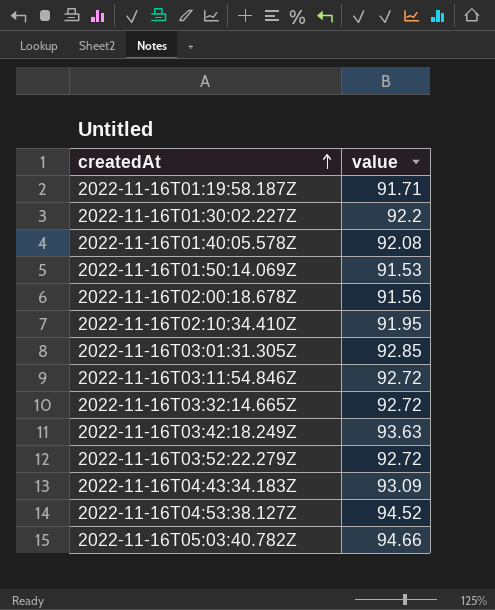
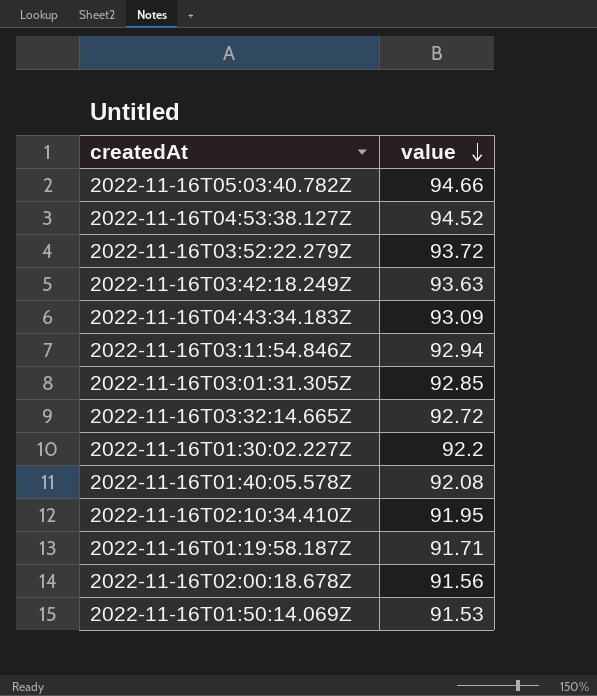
row order: createdAt ascending -> value descending
2022-11-16T03:52:22.279Z | value: 92.72 -> 93.72
2022-11-16T03:11:54.846Z | value: 92.72 -> 92.94

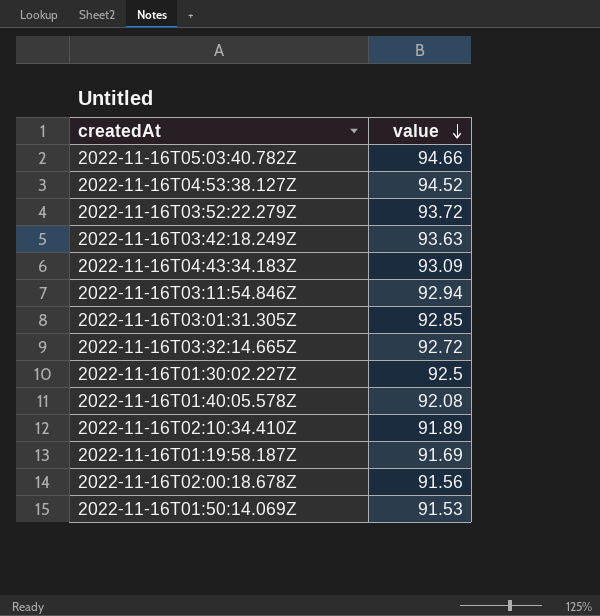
2022-11-16T01:30:02.227Z | value: 92.2 -> 92.5
2022-11-16T02:10:34.410Z | value: 91.95 -> 91.89
2022-11-16T01:19:58.187Z | value: 91.71 -> 91.69

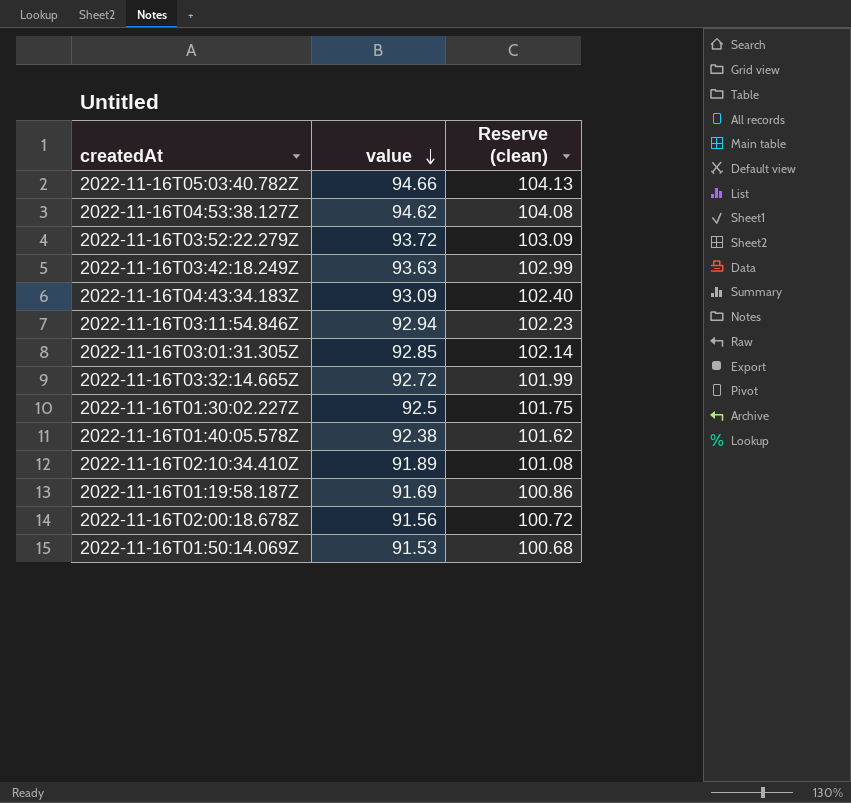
column Reserve (clean) | formula: none -> [value] * 1.1
2022-11-16T04:53:38.127Z | value: 94.52 -> 94.62
2022-11-16T01:40:05.578Z | value: 92.08 -> 92.38

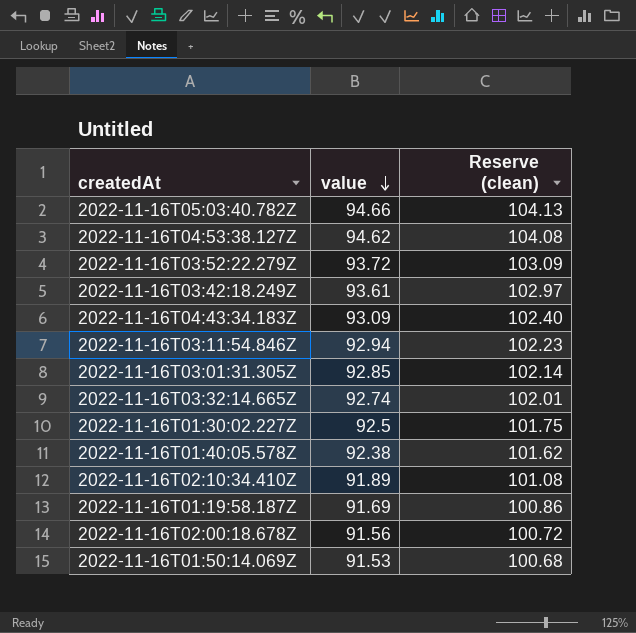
2022-11-16T03:42:18.249Z | value: 93.63 -> 93.61
2022-11-16T03:42:18.249Z | Reserve (clean): 102.99 -> 102.97
2022-11-16T03:32:14.665Z | value: 92.72 -> 92.74
2022-11-16T03:32:14.665Z | Reserve (clean): 101.99 -> 102.01

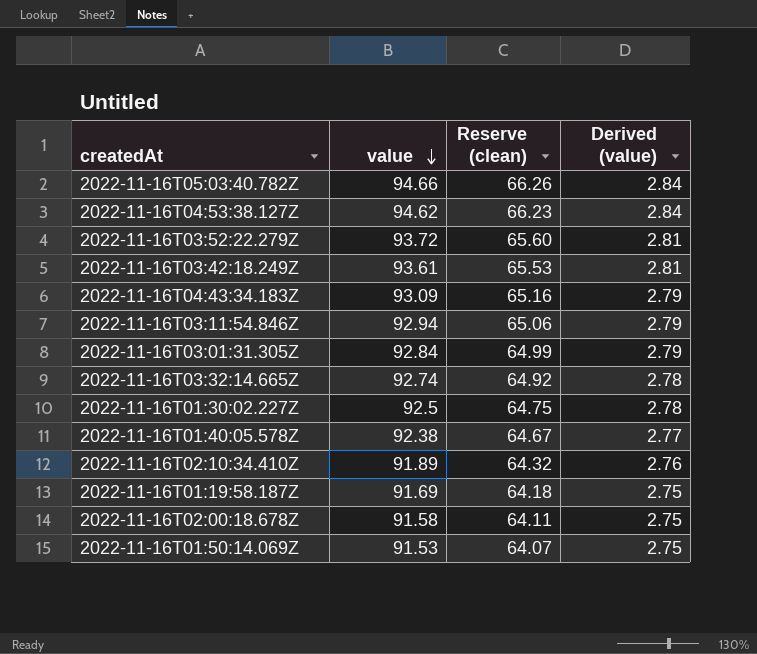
column Reserve (clean) | formula: [value] * 1.1 -> [value] * 0.7
column Derived (value) | formula: none -> [value] * 0.03
2022-11-16T03:01:31.305Z | value: 92.85 -> 92.84
2022-11-16T02:00:18.678Z | value: 91.56 -> 91.58

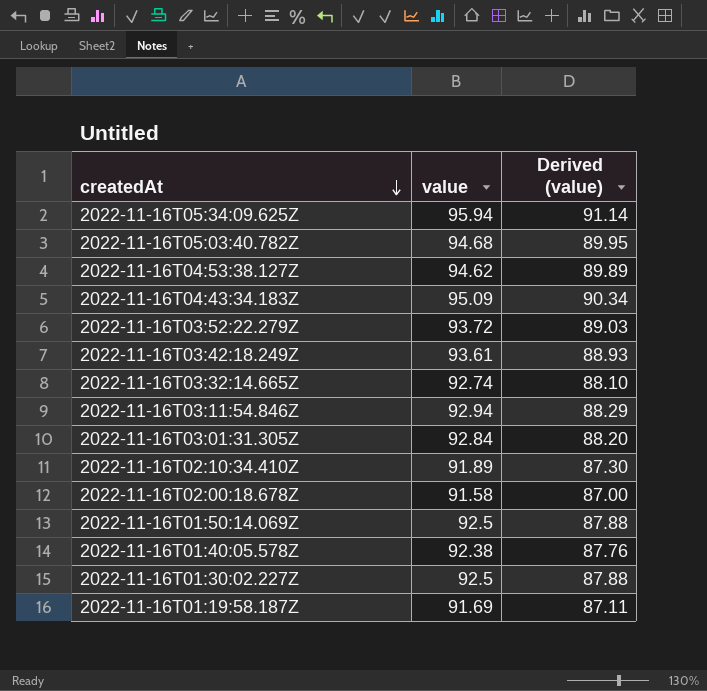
row order: value descending -> createdAt descending
column Reserve (clean) | formula: [value] * 0.7 -> none
column Derived (value) | formula: [value] * 0.03 -> [value] * 0.95
row 2022-11-16T05:34:09.625Z: none -> 95.94 | 91.14
2022-11-16T05:03:40.782Z | value: 94.66 -> 94.68
2022-11-16T04:43:34.183Z | value: 93.09 -> 95.09
2022-11-16T01:50:14.069Z | value: 91.53 -> 92.5

